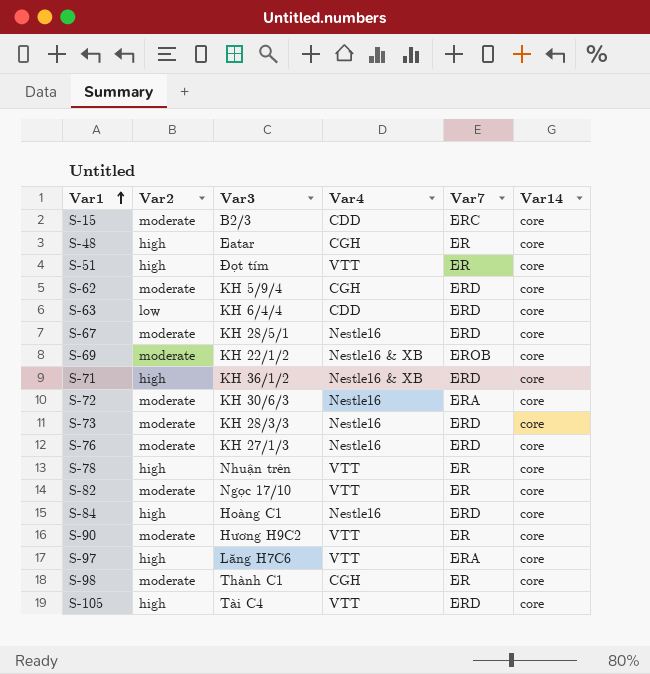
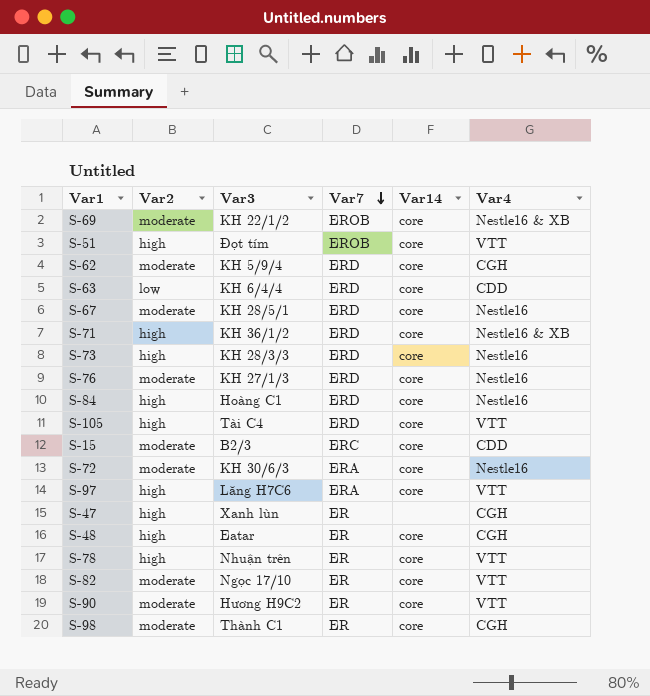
row order: Var1 ascending -> Var7 descending
column Var4 | position: 4 -> 6
S-51 | Var7: ER -> EROB
S-73 | Var2: moderate -> high
row S-47: none -> high | Xanh lùn | ER | none | CGH

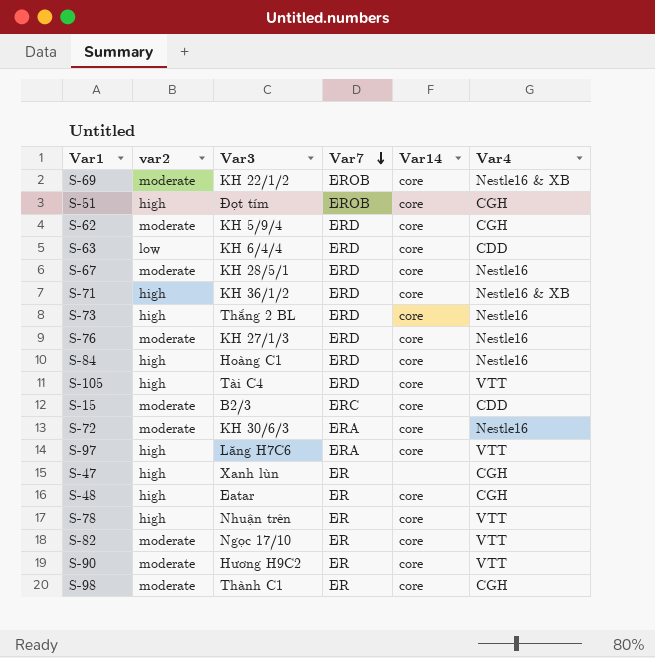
column name: Var2 -> var2
S-51 | Var4: VTT -> CGH
S-73 | Var3: KH 28/3/3 -> Thắng 2 BL

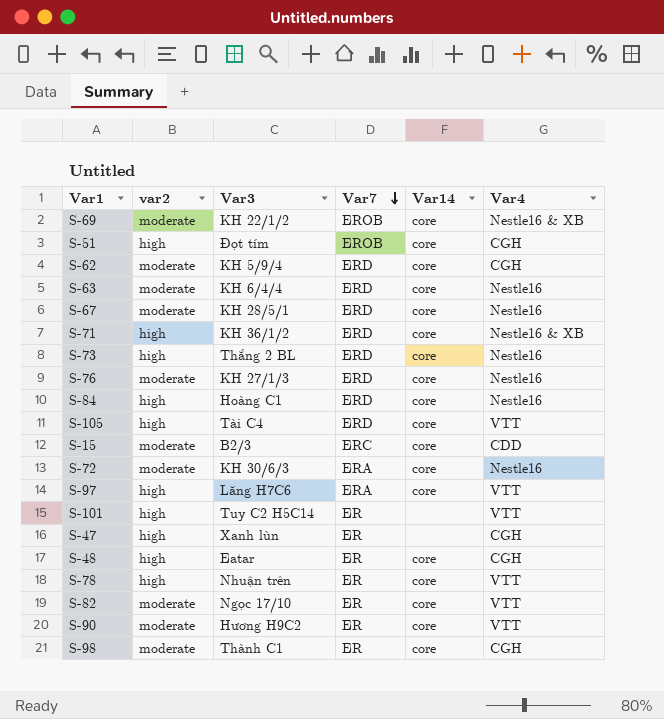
S-63 | var2: low -> moderate
S-63 | Var4: CDD -> Nestle16
row S-101: none -> high | Tuy C2 H5C14 | ER | none | VTT

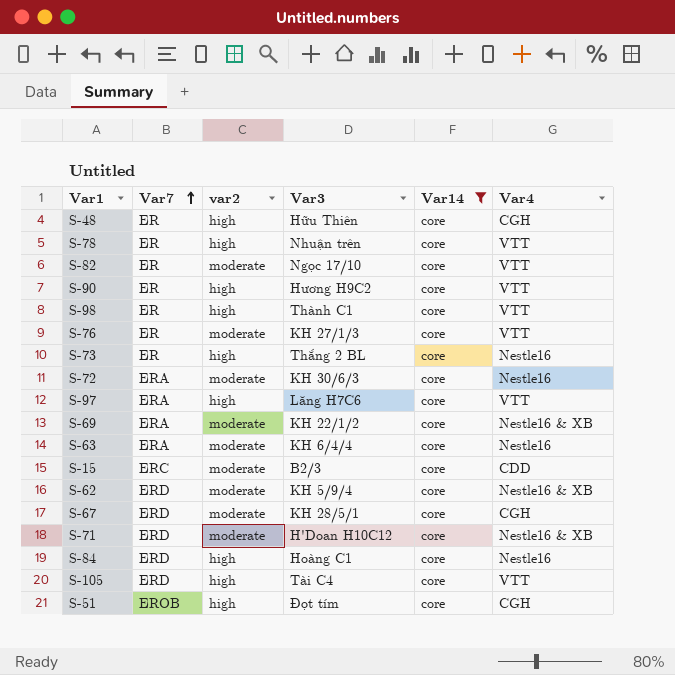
filter: none -> Var14 = core
row order: Var7 descending -> Var7 ascending
column Var7 | position: 4 -> 2
S-48 | Var3: Eatar -> Hữu Thiên
S-90 | var2: moderate -> high
S-98 | var2: moderate -> high
S-98 | Var4: CGH -> VTT
S-76 | Var7: ERD -> ER
S-76 | Var4: Nestle16 -> VTT
S-73 | Var7: ERD -> ER
S-69 | Var7: EROB -> ERA
S-63 | Var7: ERD -> ERA
S-62 | Var4: CGH -> Nestle16 & XB
S-67 | Var4: Nestle16 -> CGH
S-71 | var2: high -> moderate
S-71 | Var3: KH 36/1/2 -> H'Doan H10C12

